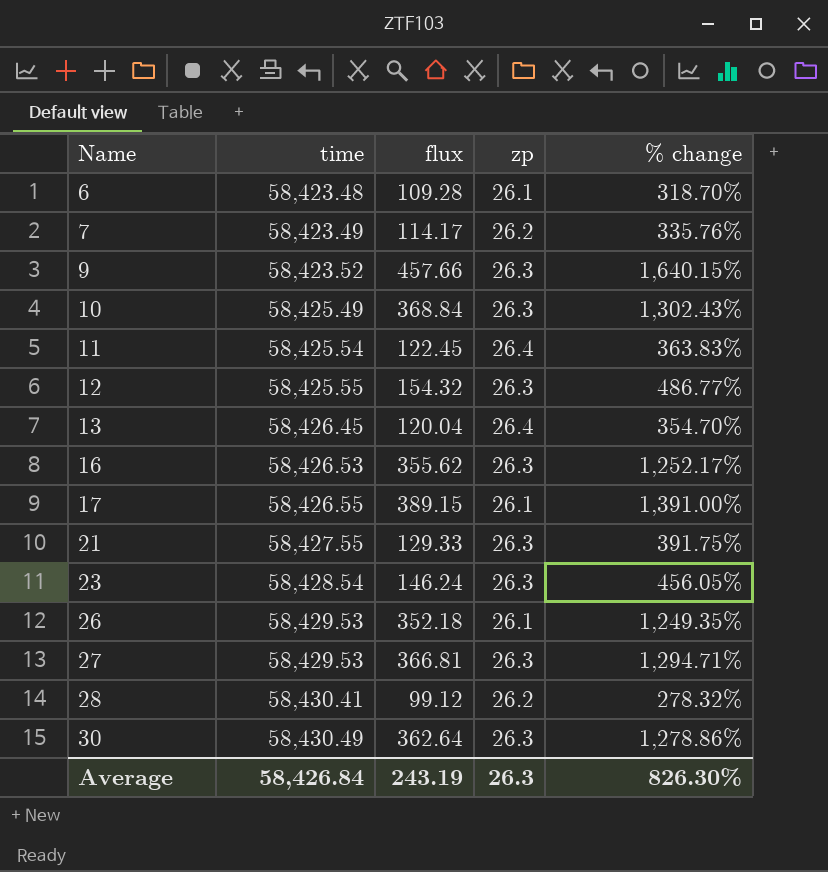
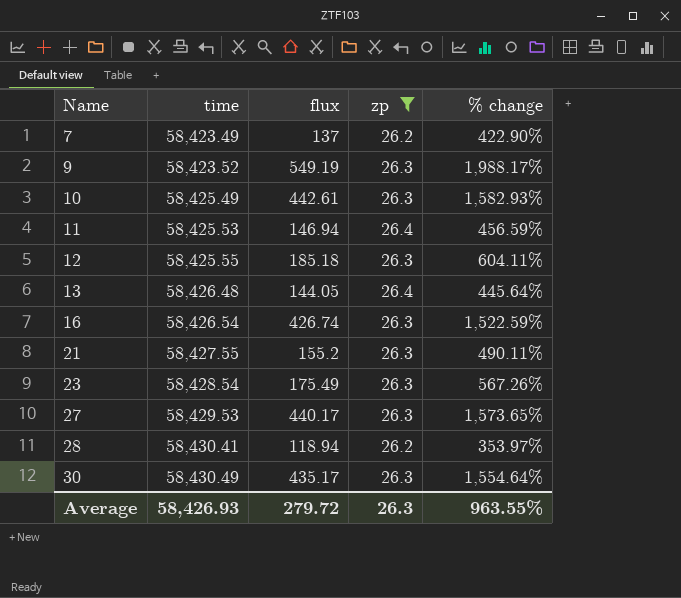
filter: none -> zp != 26.1
7 | flux: 114.17 -> 137
7 | % change: 335.76% -> 422.90%
9 | flux: 457.66 -> 549.19
9 | % change: 1,640.15% -> 1,988.17%
10 | flux: 368.84 -> 442.61
10 | % change: 1,302.43% -> 1,582.93%
11 | time: 58,425.54 -> 58,425.53
11 | flux: 122.45 -> 146.94
11 | % change: 363.83% -> 456.59%
12 | flux: 154.32 -> 185.18
12 | % change: 486.77% -> 604.11%
13 | time: 58,426.45 -> 58,426.48
13 | flux: 120.04 -> 144.05
13 | % change: 354.70% -> 445.64%
16 | time: 58,426.53 -> 58,426.54
16 | flux: 355.62 -> 426.74
16 | % change: 1,252.17% -> 1,522.59%
21 | flux: 129.33 -> 155.2
21 | % change: 391.75% -> 490.11%
23 | flux: 146.24 -> 175.49
23 | % change: 456.05% -> 567.26%
27 | flux: 366.81 -> 440.17
27 | % change: 1,294.71% -> 1,573.65%
28 | flux: 99.12 -> 118.94
28 | % change: 278.32% -> 353.97%
30 | flux: 362.64 -> 435.17
30 | % change: 1,278.86% -> 1,554.64%
Average | time: 58,426.84 -> 58,426.93
Average | flux: 243.19 -> 279.72
Average | % change: 826.30% -> 963.55%

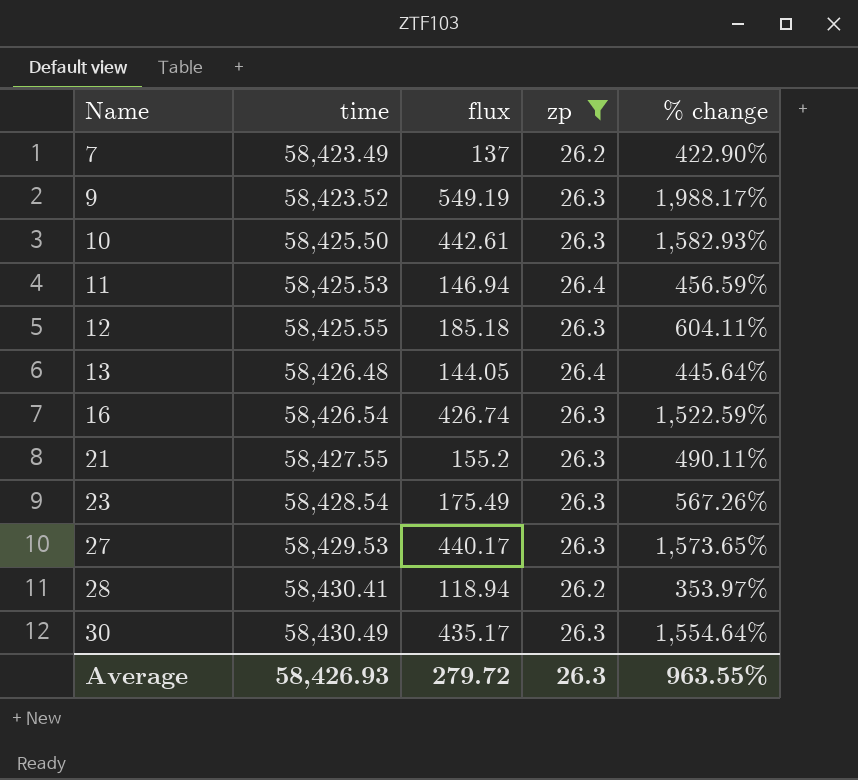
10 | time: 58,425.49 -> 58,425.50

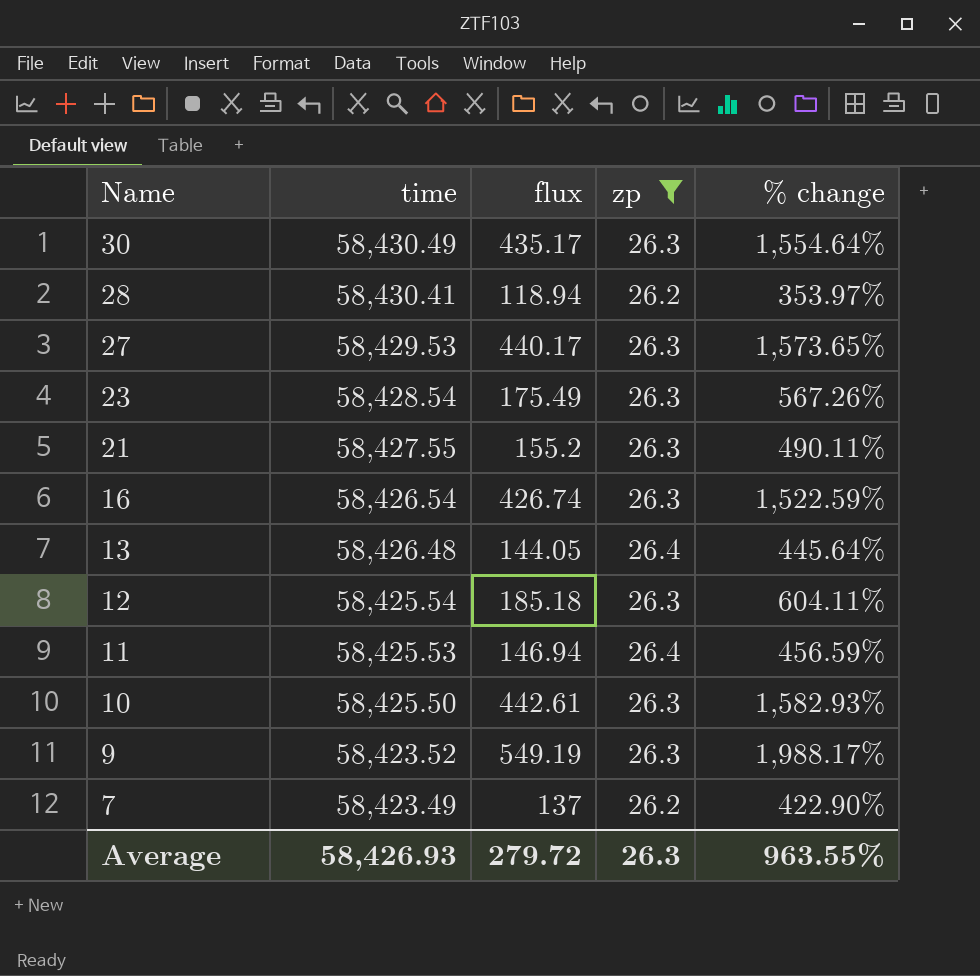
row order: Name ascending -> Name descending
12 | time: 58,425.55 -> 58,425.54

